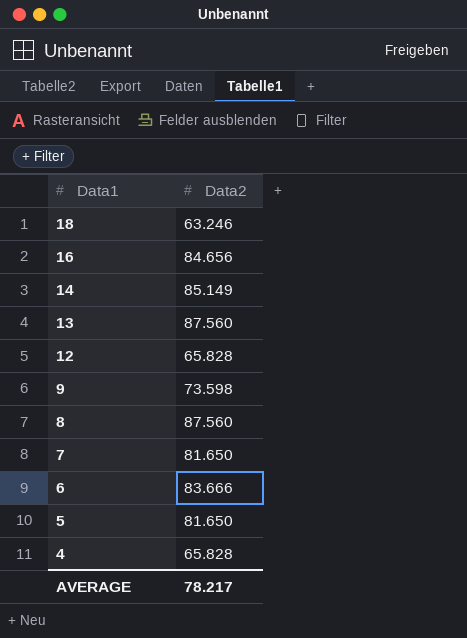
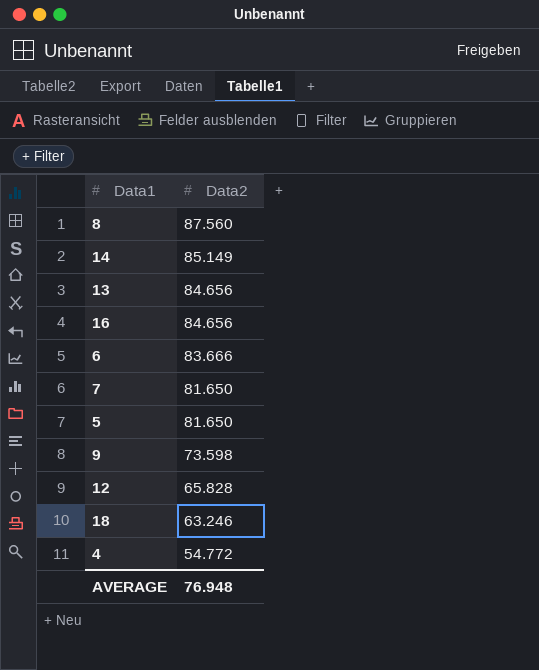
row order: Data1 descending -> Data2 descending
13 | Data2: 87.560 -> 84.656
4 | Data2: 65.828 -> 54.772
AVERAGE | Data2: 78.217 -> 76.948

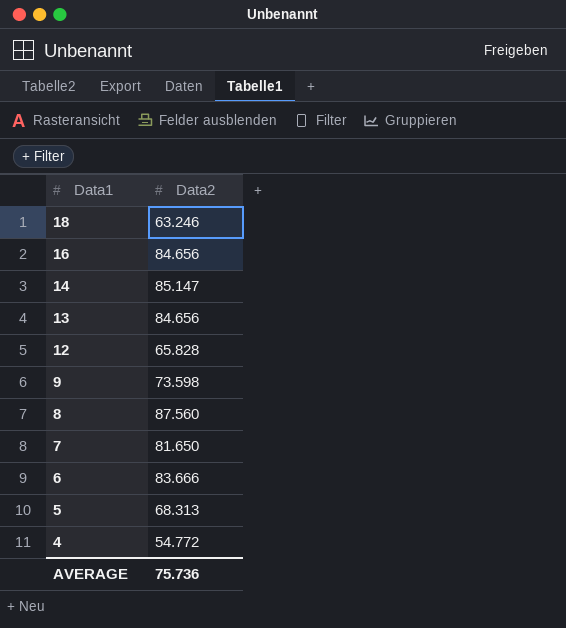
row order: Data2 descending -> Data1 descending
14 | Data2: 85.149 -> 85.147
5 | Data2: 81.650 -> 68.313
AVERAGE | Data2: 76.948 -> 75.736

